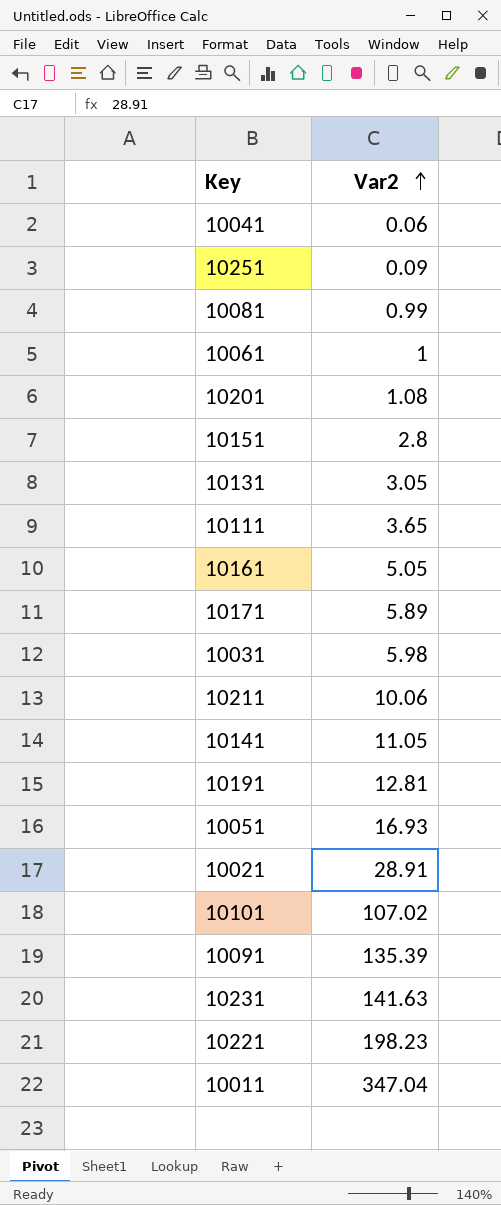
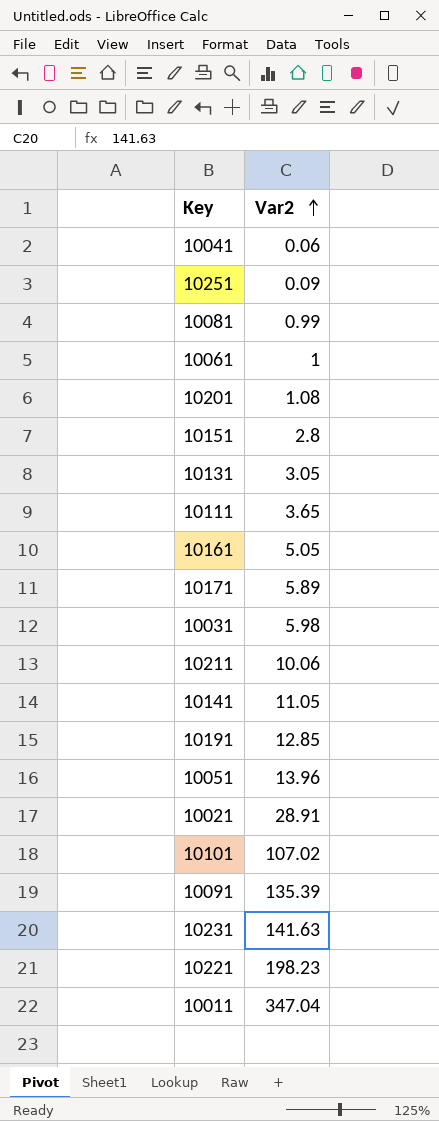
10191 | Var2: 12.81 -> 12.85
10051 | Var2: 16.93 -> 13.96

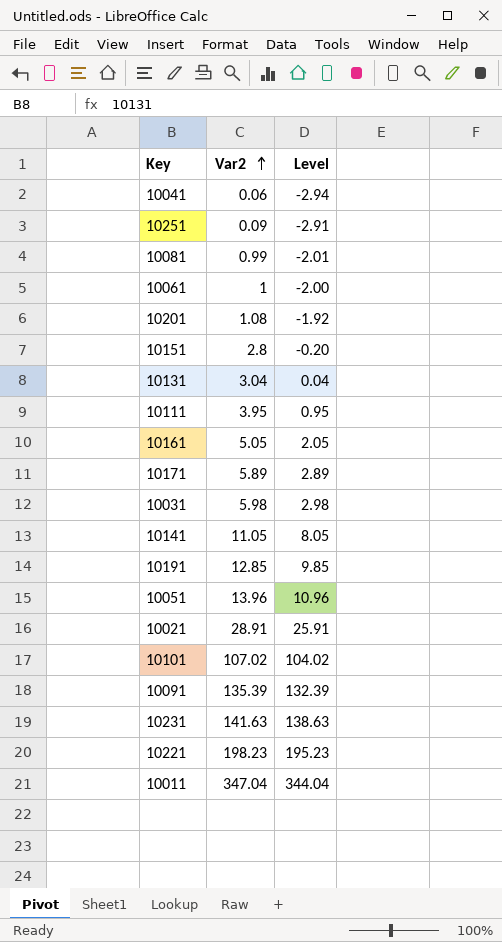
column Level | formula: none -> [Var2] - 3
row 10211: 10.06 -> none
10131 | Var2: 3.05 -> 3.04
10111 | Var2: 3.65 -> 3.95

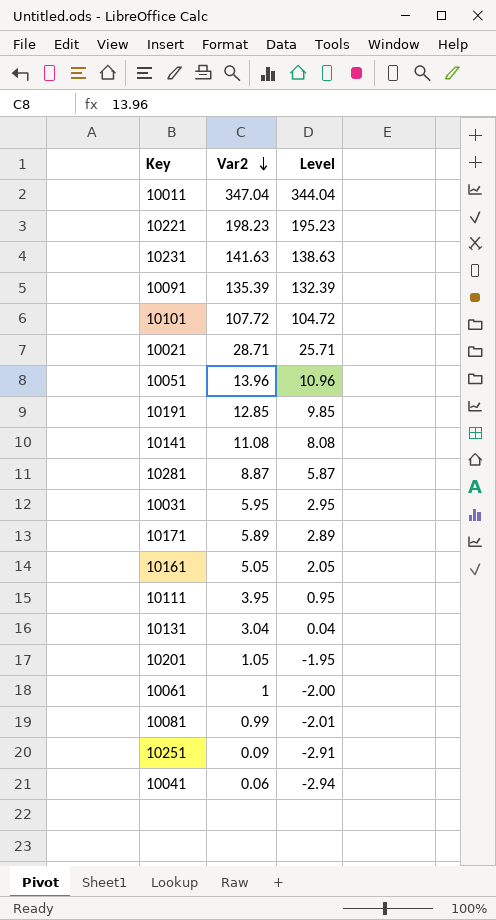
row order: Var2 ascending -> Var2 descending
row 10151: 2.8 | -0.20 -> none
10101 | Var2: 107.02 -> 107.72
10101 | Level: 104.02 -> 104.72
10021 | Var2: 28.91 -> 28.71
10021 | Level: 25.91 -> 25.71
10141 | Var2: 11.05 -> 11.08
10141 | Level: 8.05 -> 8.08
row 10281: none -> 8.87 | 5.87
10031 | Var2: 5.98 -> 5.95
10031 | Level: 2.98 -> 2.95
10201 | Var2: 1.08 -> 1.05
10201 | Level: -1.92 -> -1.95

